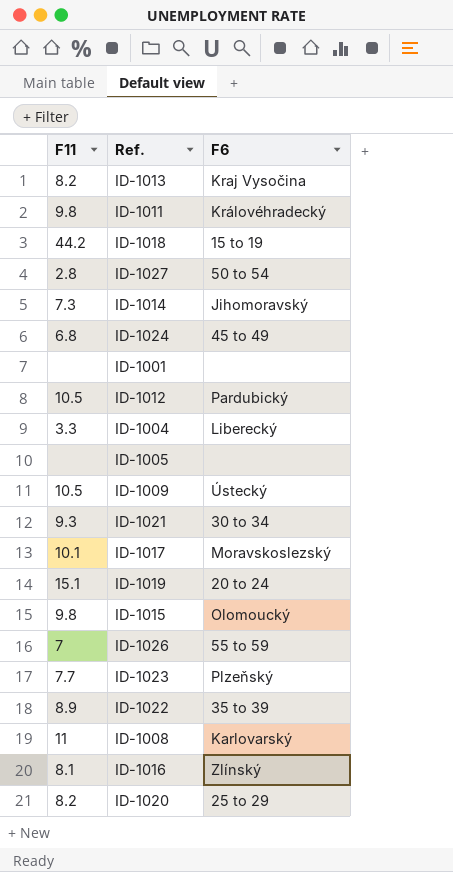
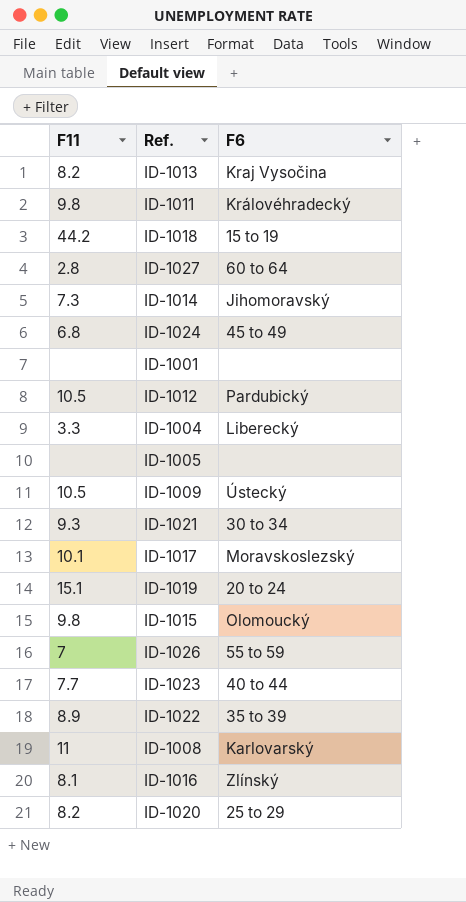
ID-1027 | F6: 50 to 54 -> 60 to 64
ID-1023 | F6: Plzeňský -> 40 to 44

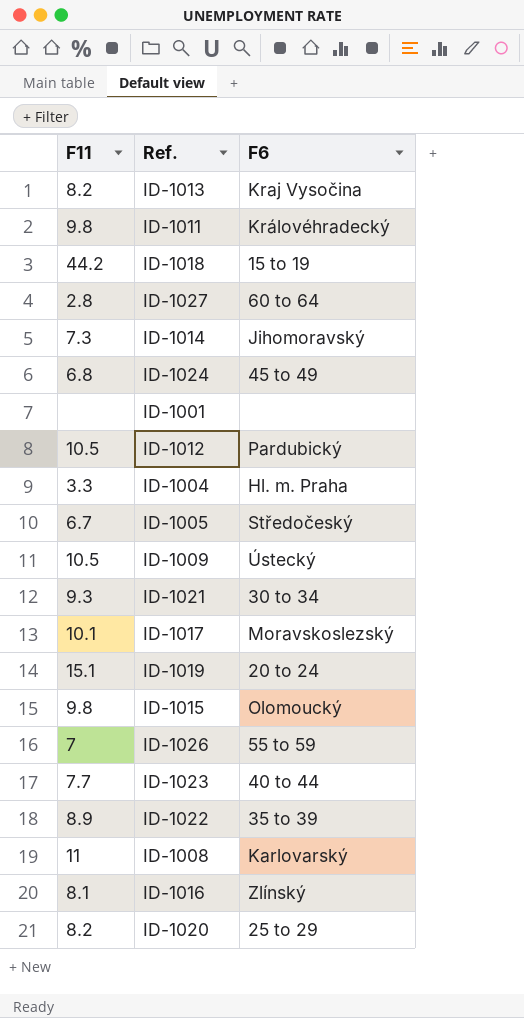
ID-1004 | F6: Liberecký -> Hl. m. Praha
ID-1005 | F11: none -> 6.7
ID-1005 | F6: none -> Středočeský

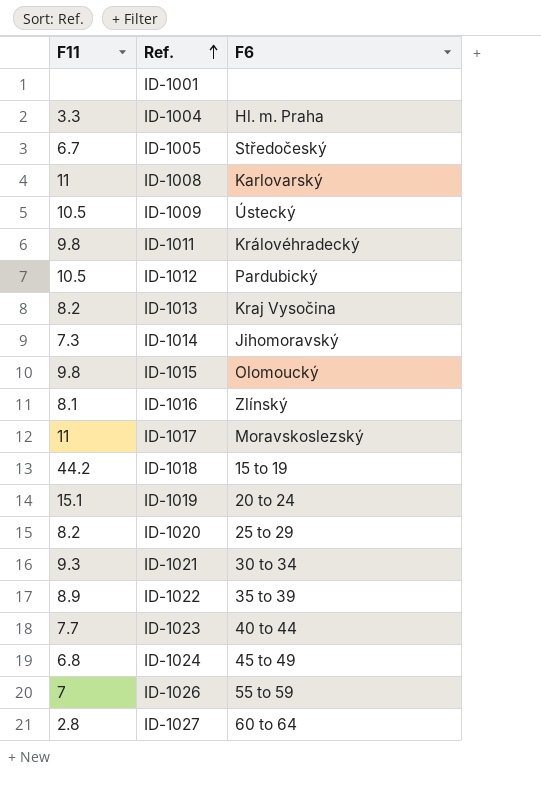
row order: none -> Ref. ascending
ID-1017 | F11: 10.1 -> 11

